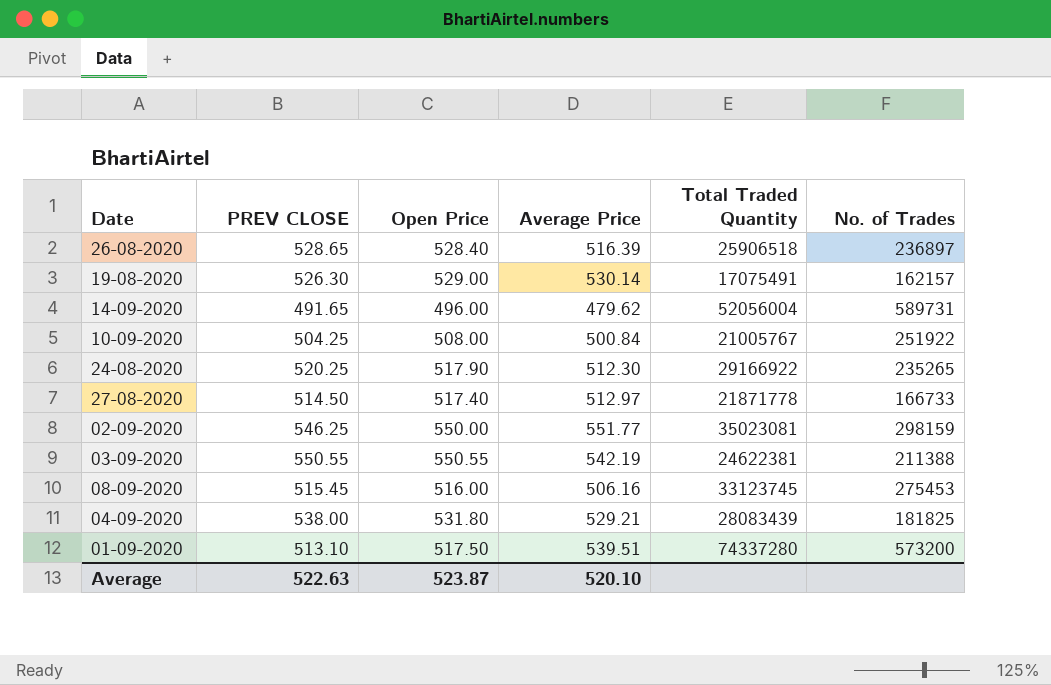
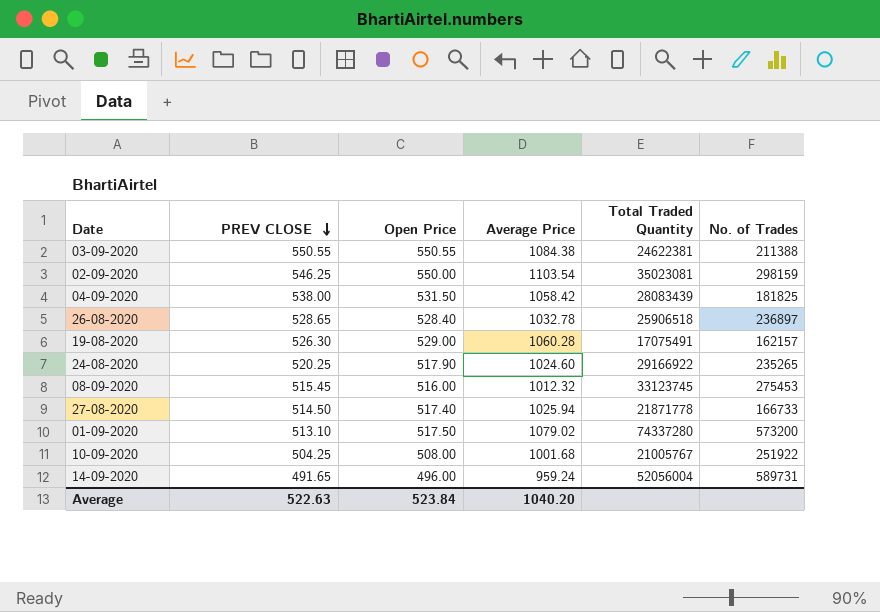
row order: none -> PREV CLOSE descending
03-09-2020 | Average Price: 542.19 -> 1084.38
02-09-2020 | Average Price: 551.77 -> 1103.54
04-09-2020 | Open Price: 531.80 -> 531.50
04-09-2020 | Average Price: 529.21 -> 1058.42
26-08-2020 | Average Price: 516.39 -> 1032.78
19-08-2020 | Average Price: 530.14 -> 1060.28
24-08-2020 | Average Price: 512.30 -> 1024.60
08-09-2020 | Average Price: 506.16 -> 1012.32
27-08-2020 | Average Price: 512.97 -> 1025.94
01-09-2020 | Average Price: 539.51 -> 1079.02
10-09-2020 | Average Price: 500.84 -> 1001.68
14-09-2020 | Average Price: 479.62 -> 959.24
Average | Open Price: 523.87 -> 523.84
Average | Average Price: 520.10 -> 1040.20

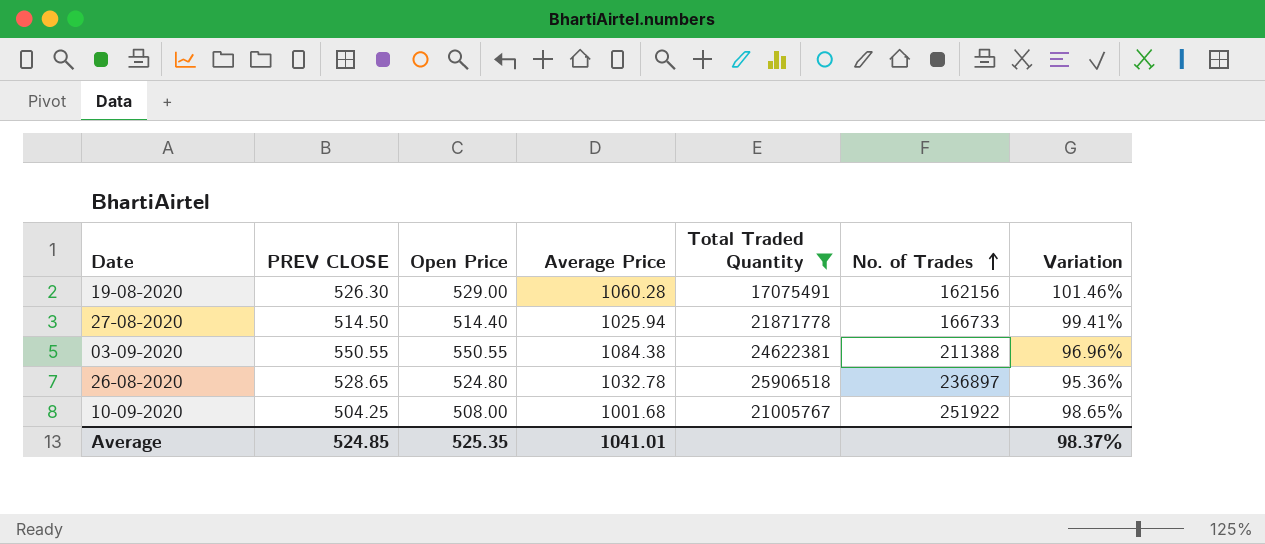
filter: none -> Total Traded Quantity <= 25906518
row order: PREV CLOSE descending -> No. of Trades ascending
column Variation | formula: none -> ([Average Price] - [PREV CLOSE]) / [PREV CLOSE]
19-08-2020 | No. of Trades: 162157 -> 162156
27-08-2020 | Open Price: 517.40 -> 514.40
26-08-2020 | Open Price: 528.40 -> 524.80
Average | PREV CLOSE: 522.63 -> 524.85
Average | Open Price: 523.84 -> 525.35
Average | Average Price: 1040.20 -> 1041.01

